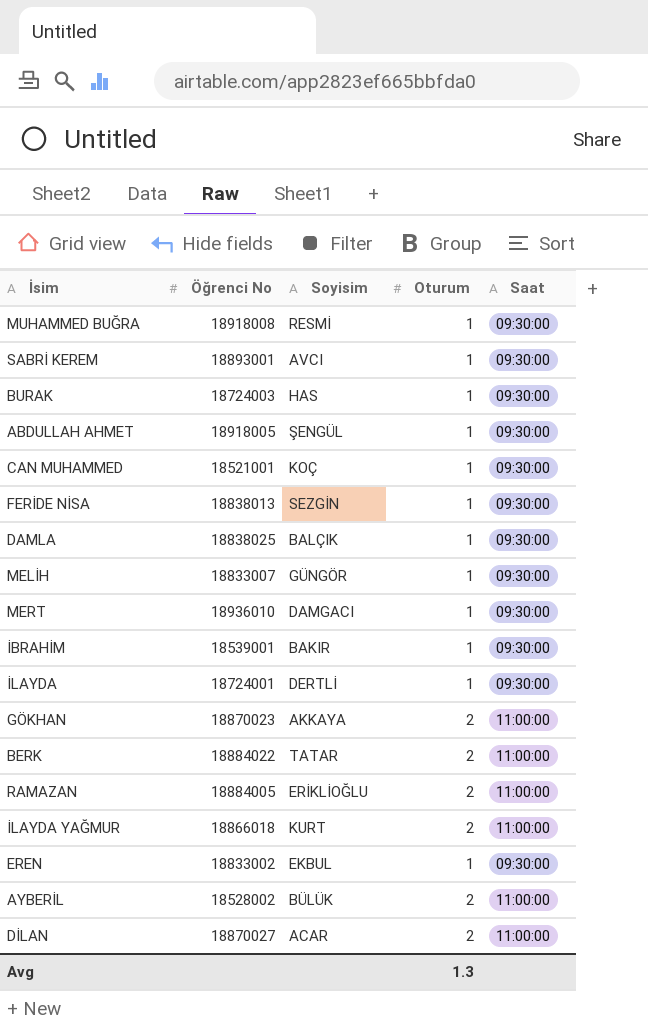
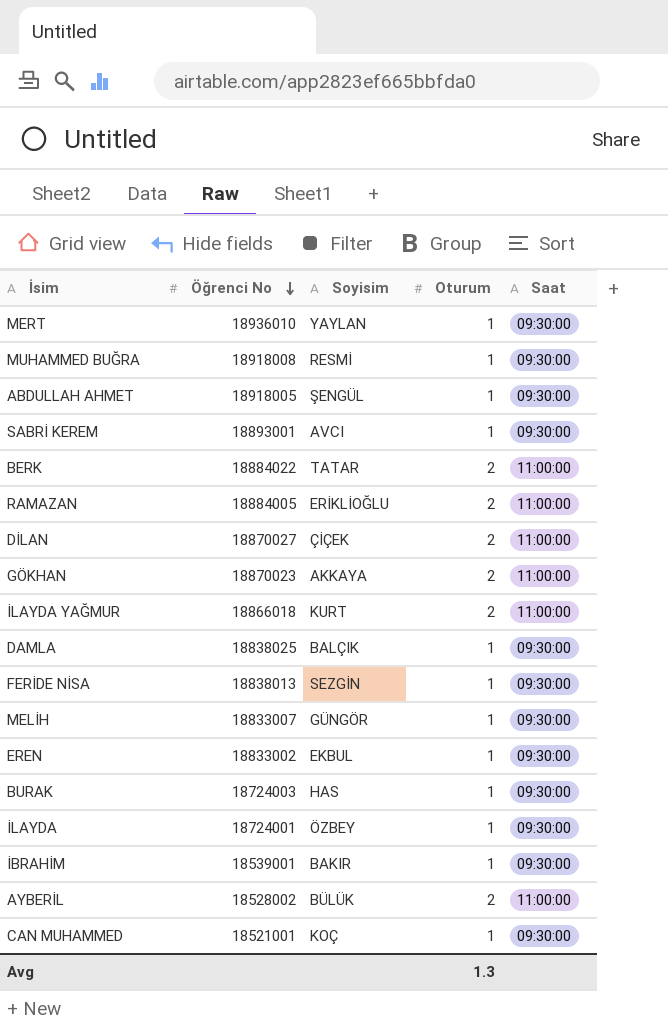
row order: none -> Öğrenci No descending
MERT | Soyisim: DAMGACI -> YAYLAN
DİLAN | Soyisim: ACAR -> ÇİÇEK
İLAYDA | Soyisim: DERTLİ -> ÖZBEY

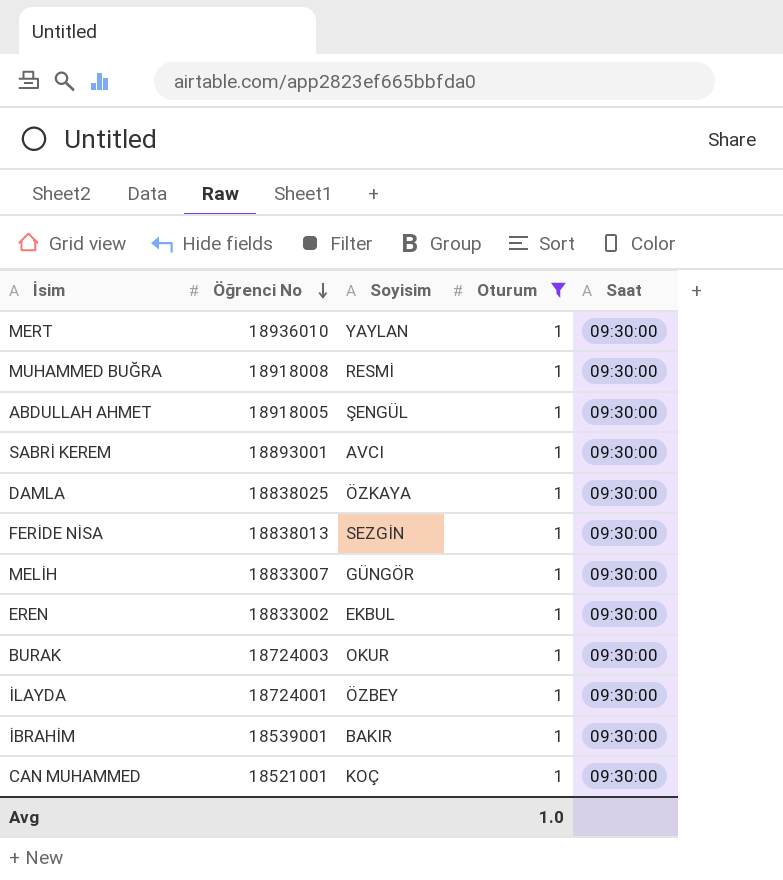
filter: none -> Oturum = 1
DAMLA | Soyisim: BALÇIK -> ÖZKAYA
BURAK | Soyisim: HAS -> OKUR
Avg | Oturum: 1.3 -> 1.0

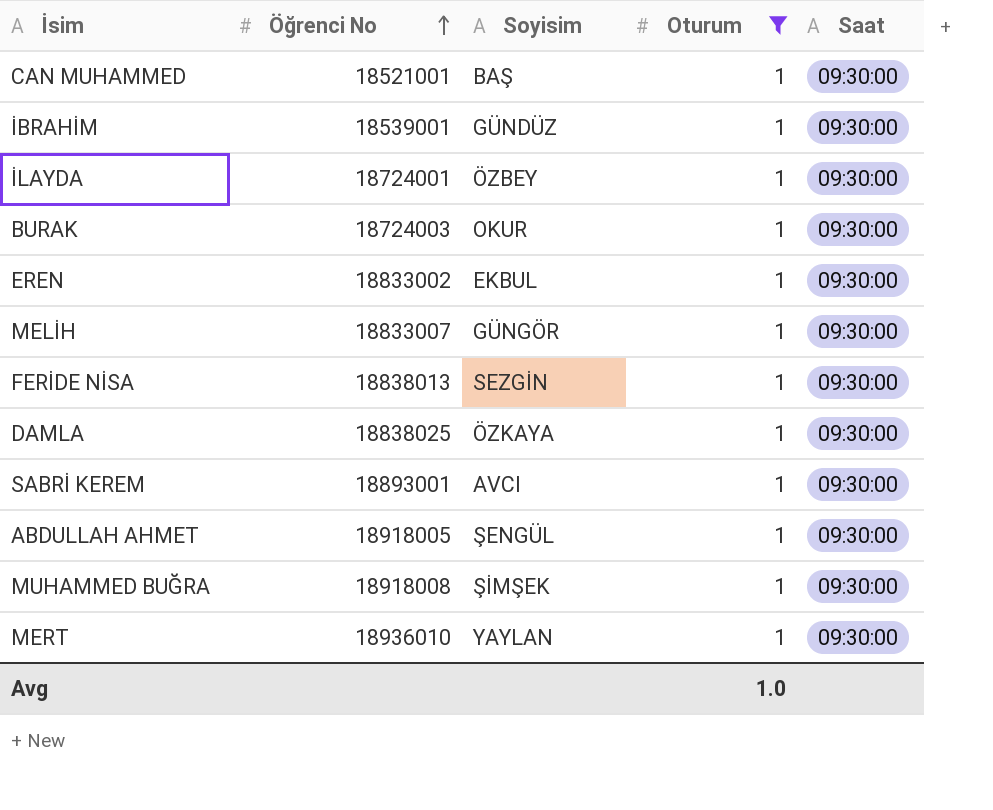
row order: Öğrenci No descending -> Öğrenci No ascending
CAN MUHAMMED | Soyisim: KOÇ -> BAŞ
İBRAHİM | Soyisim: BAKIR -> GÜNDÜZ
MUHAMMED BUĞRA | Soyisim: RESMİ -> ŞİMŞEK

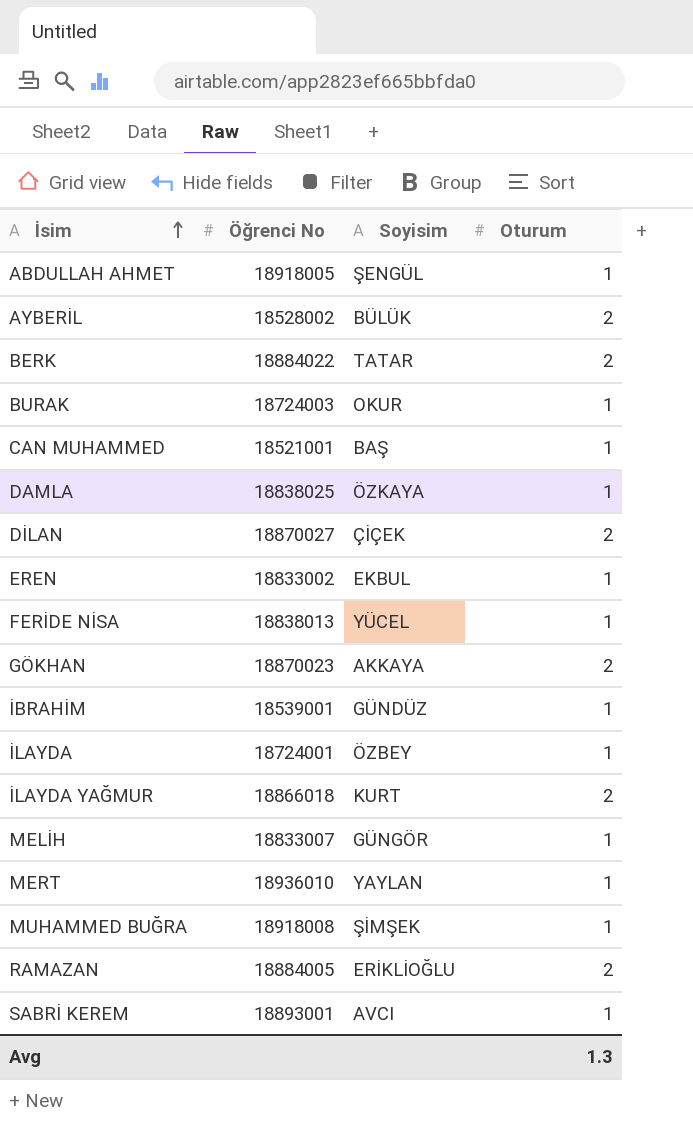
filter: Oturum = 1 -> none
row order: Öğrenci No ascending -> İsim ascending
column Saat | position: 5 -> none
FERİDE NİSA | Soyisim: SEZGİN -> YÜCEL
Avg | Oturum: 1.0 -> 1.3

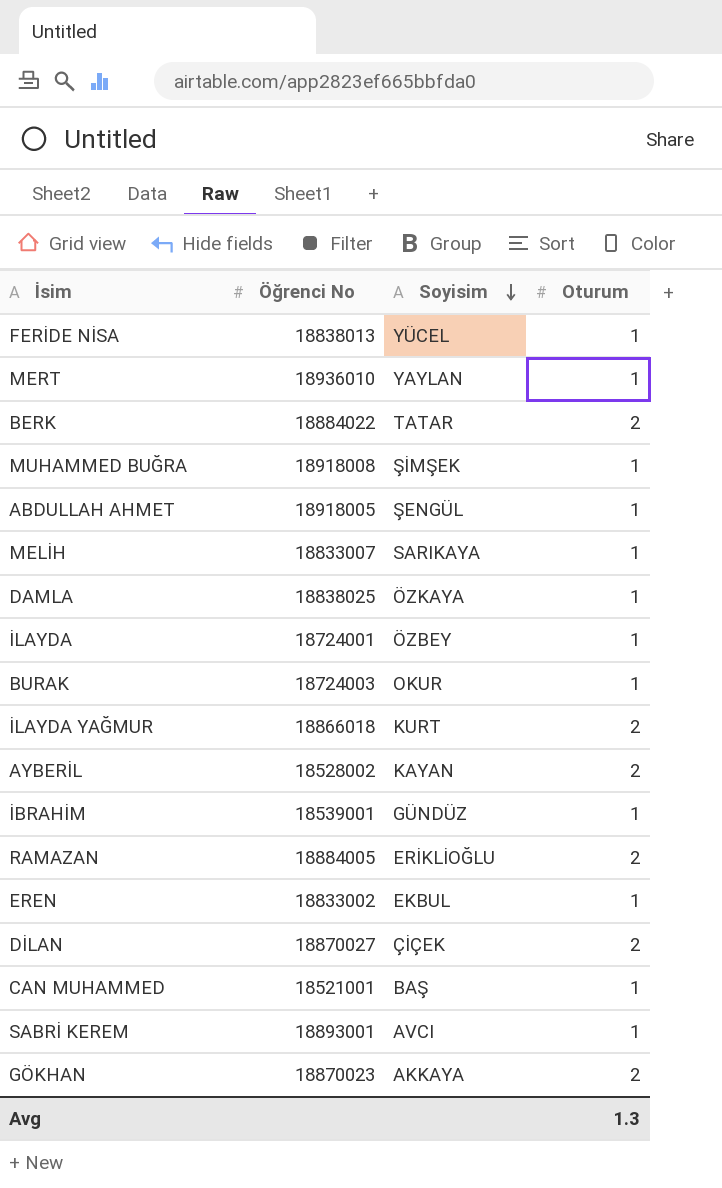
row order: İsim ascending -> Soyisim descending
MELİH | Soyisim: GÜNGÖR -> SARIKAYA
AYBERİL | Soyisim: BÜLÜK -> KAYAN

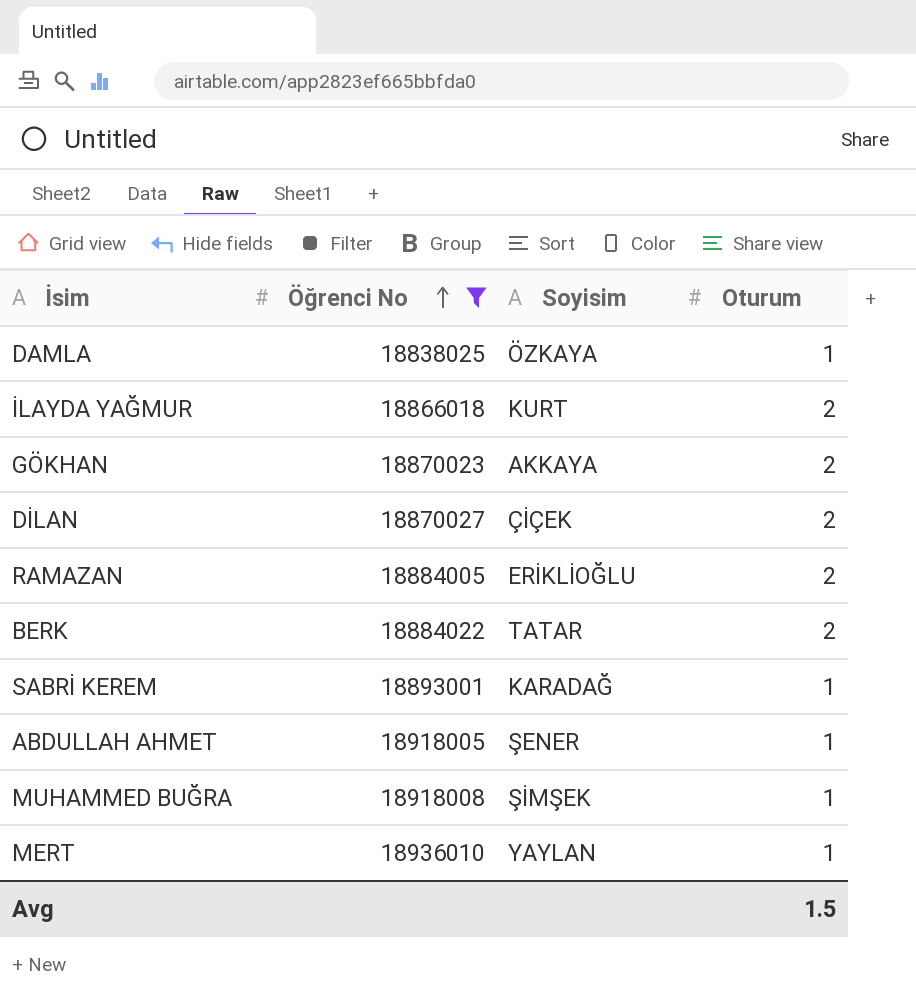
filter: none -> Öğrenci No >= 18838025
row order: Soyisim descending -> Öğrenci No ascending
SABRİ KEREM | Soyisim: AVCI -> KARADAĞ
ABDULLAH AHMET | Soyisim: ŞENGÜL -> ŞENER
Avg | Oturum: 1.3 -> 1.5

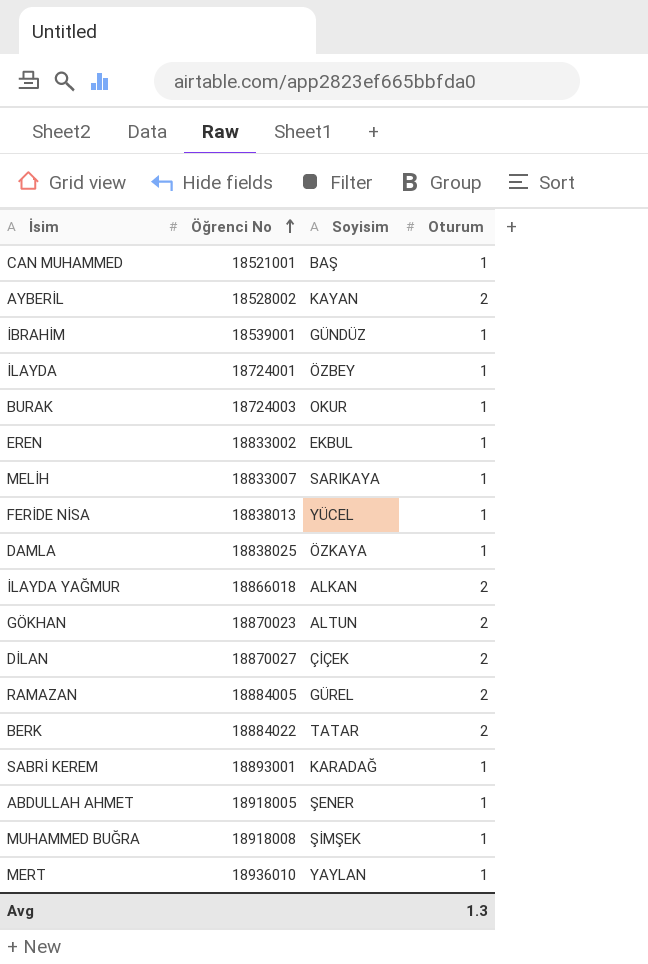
filter: Öğrenci No >= 18838025 -> none
İLAYDA YAĞMUR | Soyisim: KURT -> ALKAN
GÖKHAN | Soyisim: AKKAYA -> ALTUN
RAMAZAN | Soyisim: ERİKLİOĞLU -> GÜREL
Avg | Oturum: 1.5 -> 1.3

